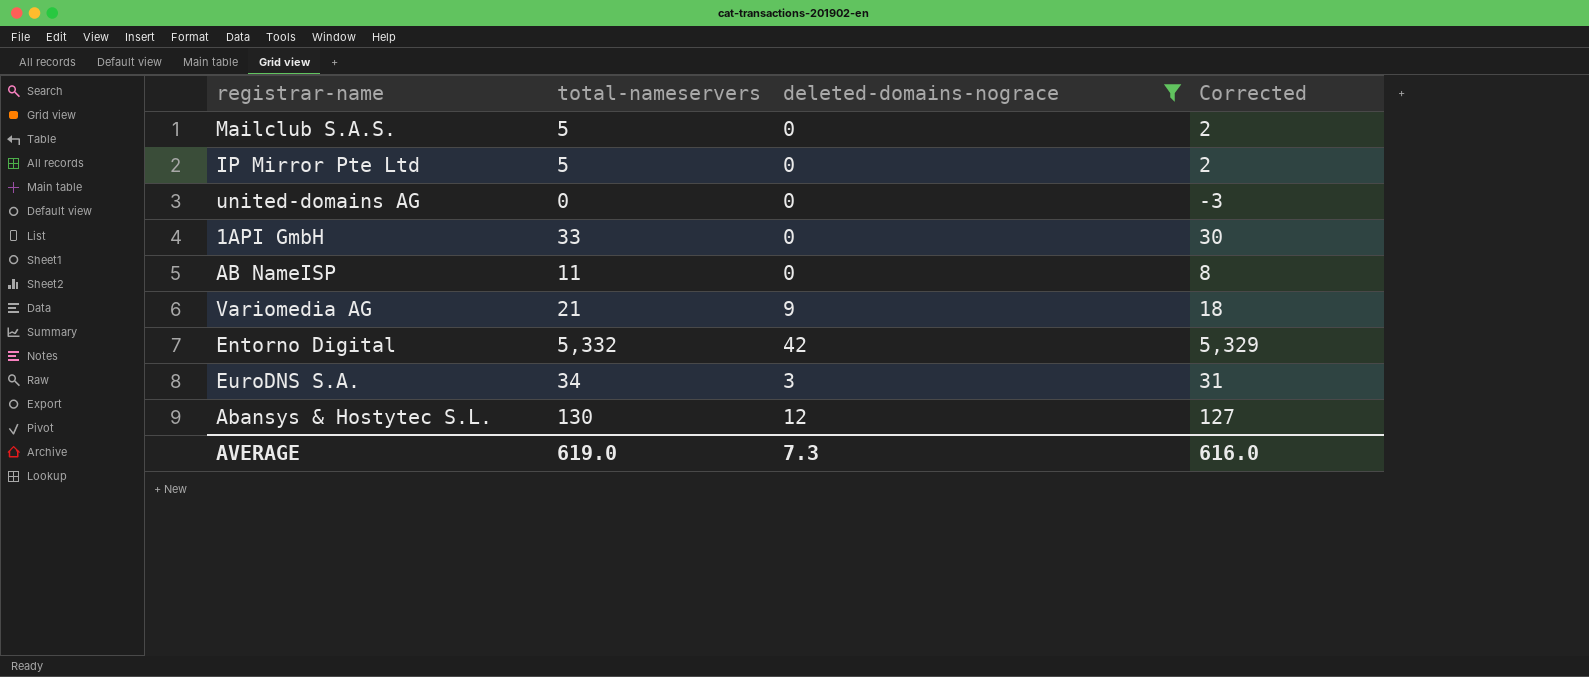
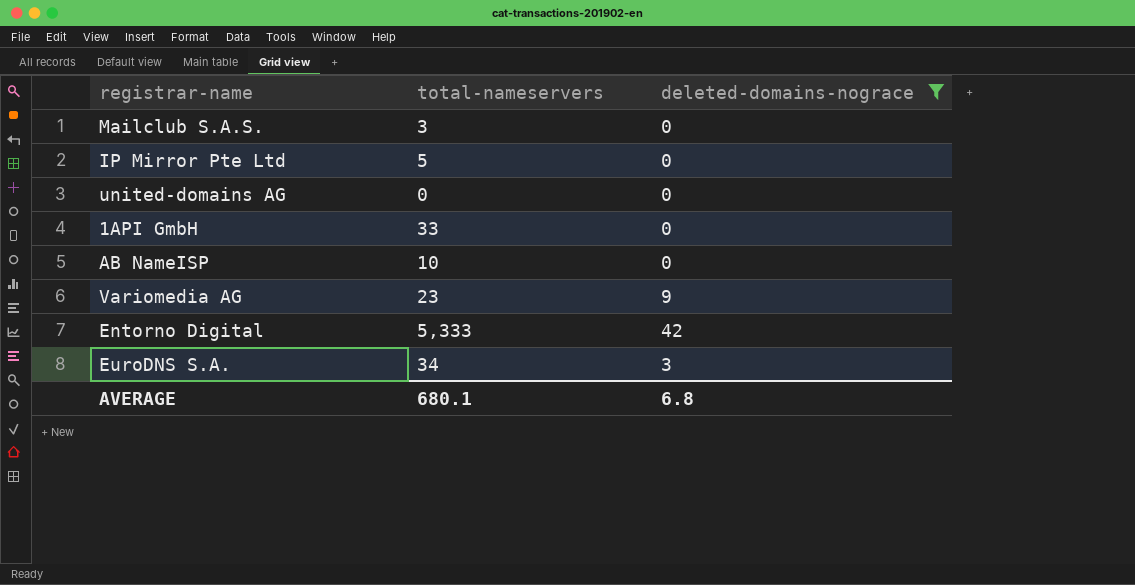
column Corrected | formula: [total-nameservers] - 3 -> none
row Abansys & Hostytec S.L.: 130 | 12 | 127 -> none
Mailclub S.A.S. | total-nameservers: 5 -> 3
AB NameISP | total-nameservers: 11 -> 10
Variomedia AG | total-nameservers: 21 -> 23
Entorno Digital | total-nameservers: 5,332 -> 5,333
AVERAGE | total-nameservers: 619.0 -> 680.1
AVERAGE | deleted-domains-nograce: 7.3 -> 6.8

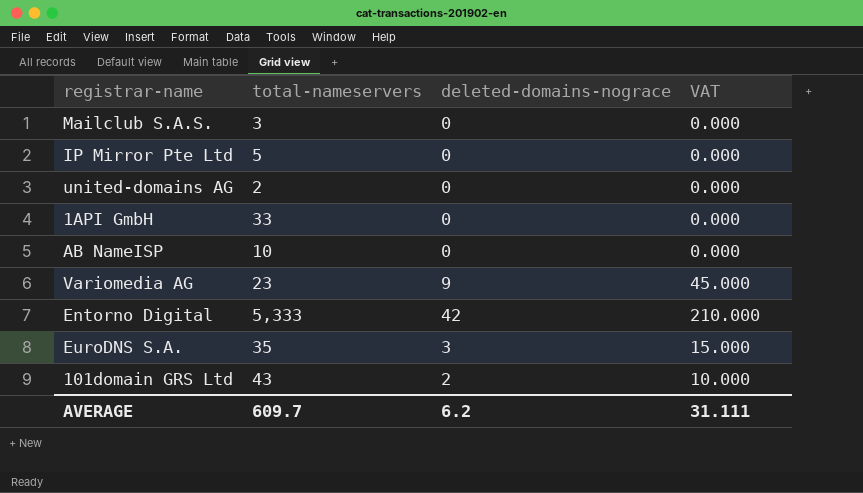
filter: deleted-domains-nograce != 2 -> none
column VAT | formula: none -> [deleted-domains-nograce] * 5
united-domains AG | total-nameservers: 0 -> 2
EuroDNS S.A. | total-nameservers: 34 -> 35
AVERAGE | total-nameservers: 680.1 -> 609.7
AVERAGE | deleted-domains-nograce: 6.8 -> 6.2

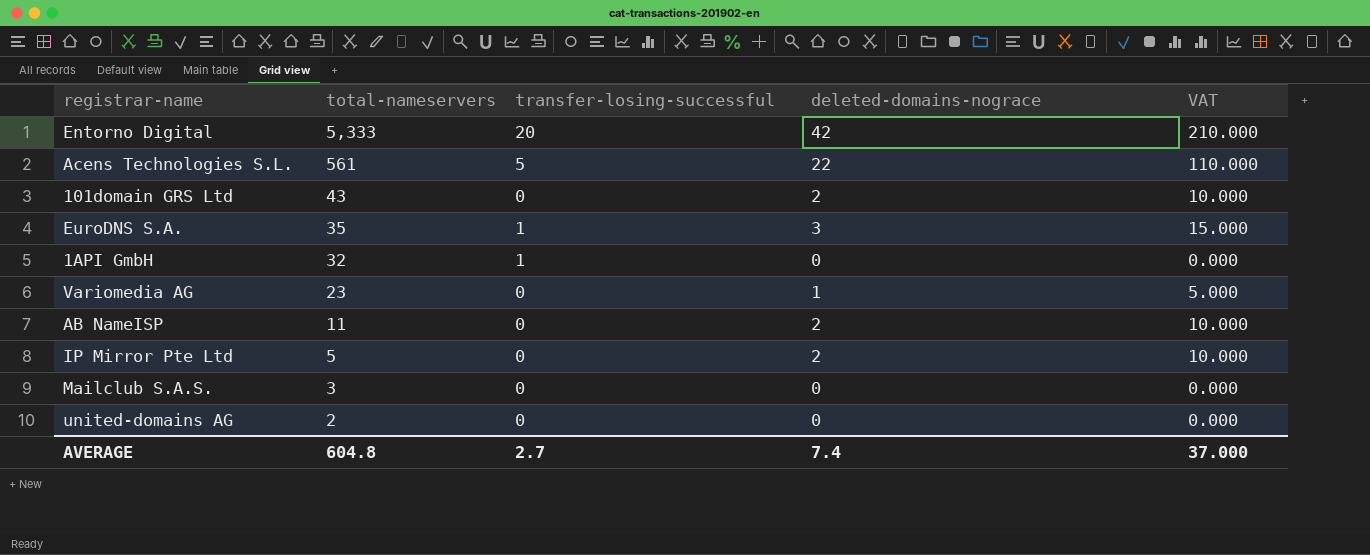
row order: none -> total-nameservers descending
column transfer-losing-successful | position: none -> 3
row Acens Technologies S.L.: none -> 561 | 5 | 22 | 110.000
1API GmbH | total-nameservers: 33 -> 32
Variomedia AG | deleted-domains-nograce: 9 -> 1
Variomedia AG | VAT: 45.000 -> 5.000
AB NameISP | total-nameservers: 10 -> 11
AB NameISP | deleted-domains-nograce: 0 -> 2
AB NameISP | VAT: 0.000 -> 10.000
IP Mirror Pte Ltd | deleted-domains-nograce: 0 -> 2
IP Mirror Pte Ltd | VAT: 0.000 -> 10.000
AVERAGE | total-nameservers: 609.7 -> 604.8
AVERAGE | deleted-domains-nograce: 6.2 -> 7.4
AVERAGE | VAT: 31.111 -> 37.000

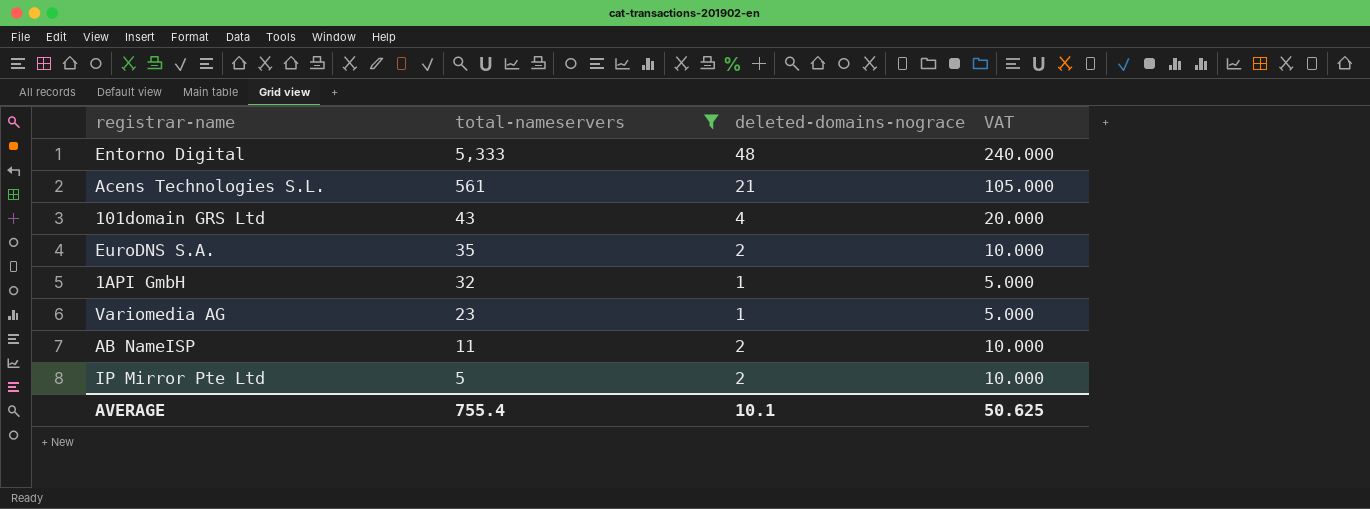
filter: none -> total-nameservers >= 5
column transfer-losing-successful | position: 3 -> none
Entorno Digital | deleted-domains-nograce: 42 -> 48
Entorno Digital | VAT: 210.000 -> 240.000
Acens Technologies S.L. | deleted-domains-nograce: 22 -> 21
Acens Technologies S.L. | VAT: 110.000 -> 105.000
101domain GRS Ltd | deleted-domains-nograce: 2 -> 4
101domain GRS Ltd | VAT: 10.000 -> 20.000
EuroDNS S.A. | deleted-domains-nograce: 3 -> 2
EuroDNS S.A. | VAT: 15.000 -> 10.000
1API GmbH | deleted-domains-nograce: 0 -> 1
1API GmbH | VAT: 0.000 -> 5.000
AVERAGE | total-nameservers: 604.8 -> 755.4
AVERAGE | deleted-domains-nograce: 7.4 -> 10.1
AVERAGE | VAT: 37.000 -> 50.625

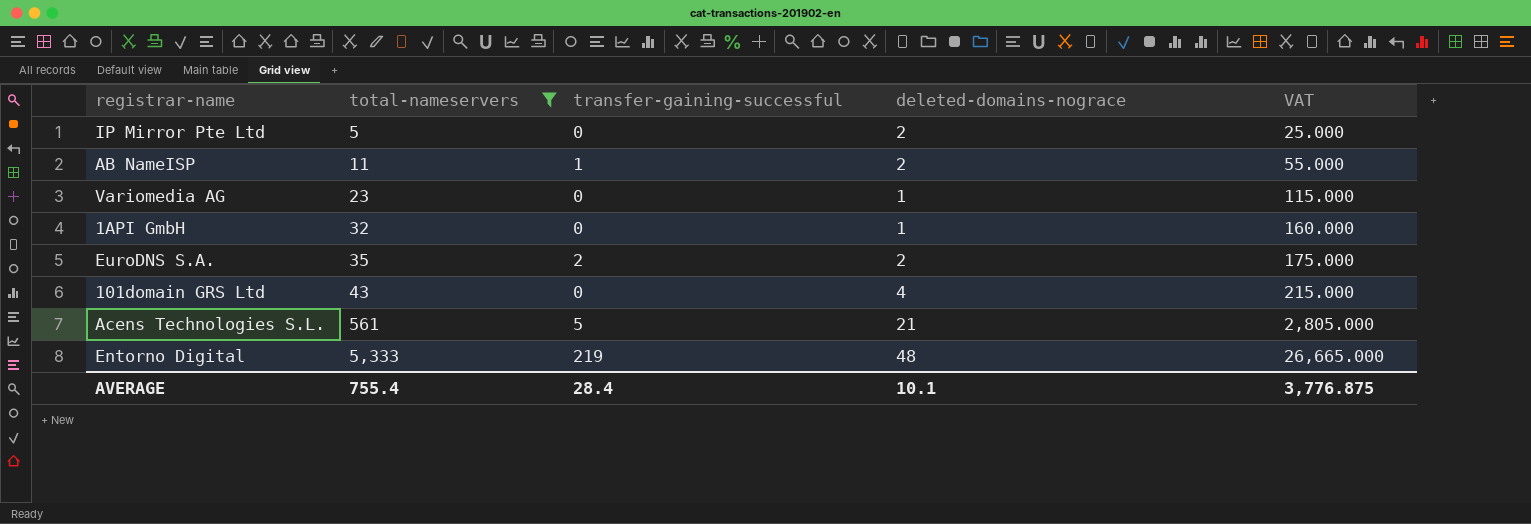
row order: total-nameservers descending -> total-nameservers ascending
column transfer-gaining-successful | position: none -> 3
column VAT | formula: [deleted-domains-nograce] * 5 -> [total-nameservers] * 5
AVERAGE | VAT: 50.625 -> 3,776.875

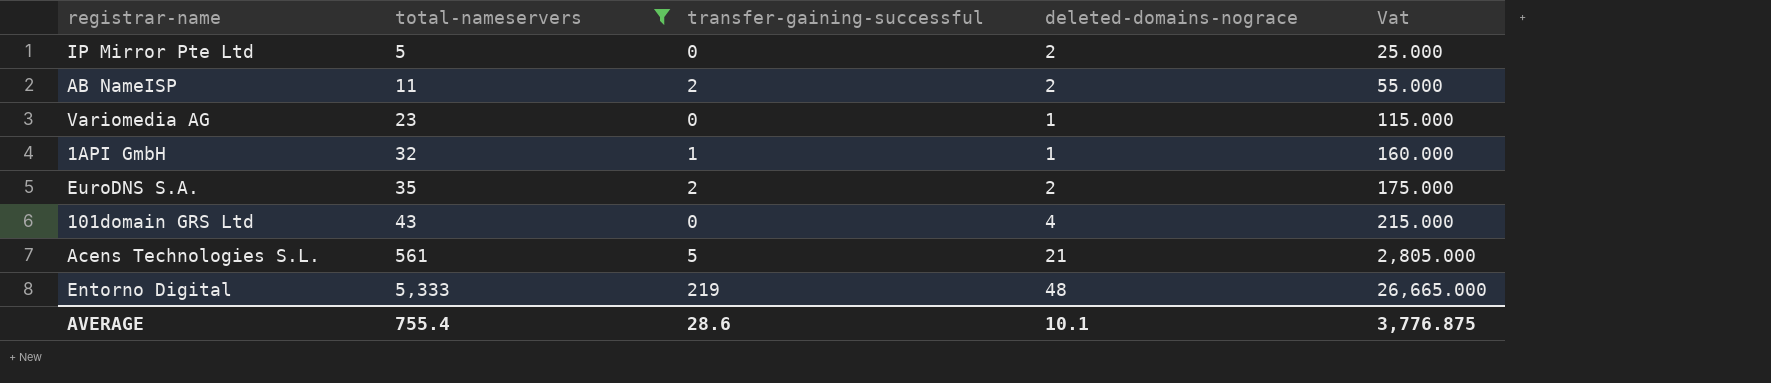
column name: VAT -> Vat
AB NameISP | transfer-gaining-successful: 1 -> 2
1API GmbH | transfer-gaining-successful: 0 -> 1
AVERAGE | transfer-gaining-successful: 28.4 -> 28.6

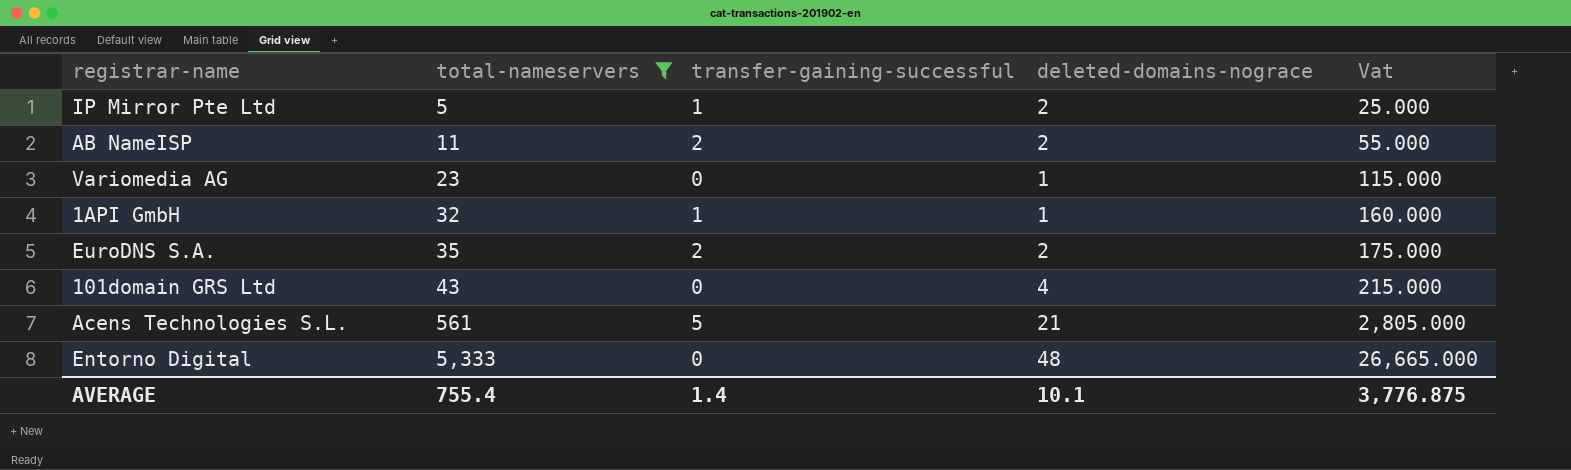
IP Mirror Pte Ltd | transfer-gaining-successful: 0 -> 1
Entorno Digital | transfer-gaining-successful: 219 -> 0
AVERAGE | transfer-gaining-successful: 28.6 -> 1.4

